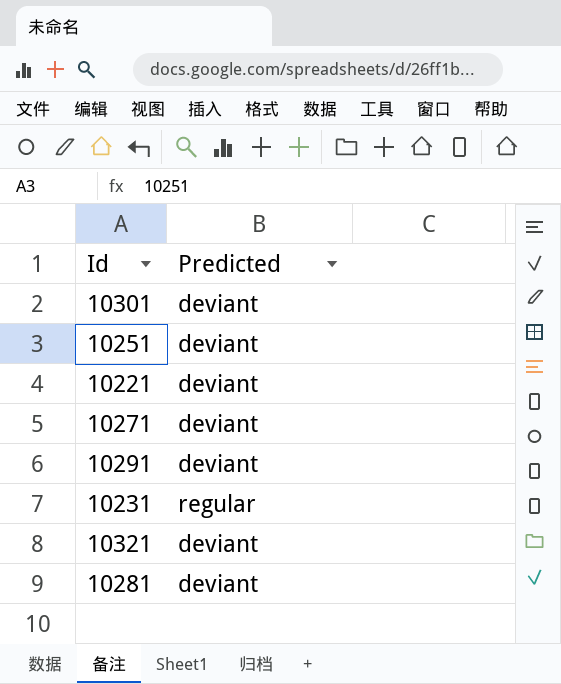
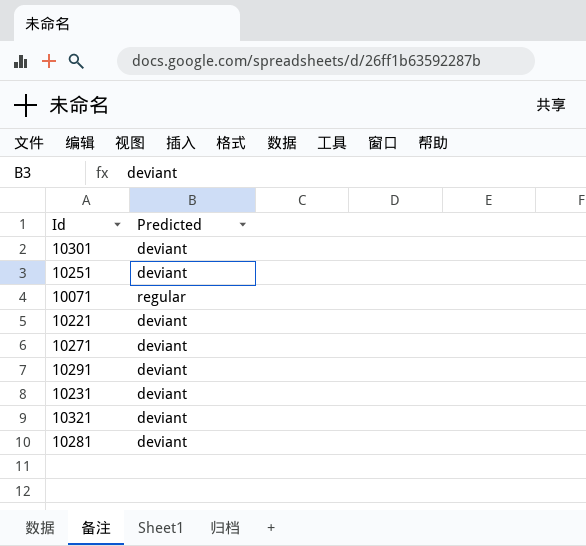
row 10071: none -> regular
10231 | Predicted: regular -> deviant

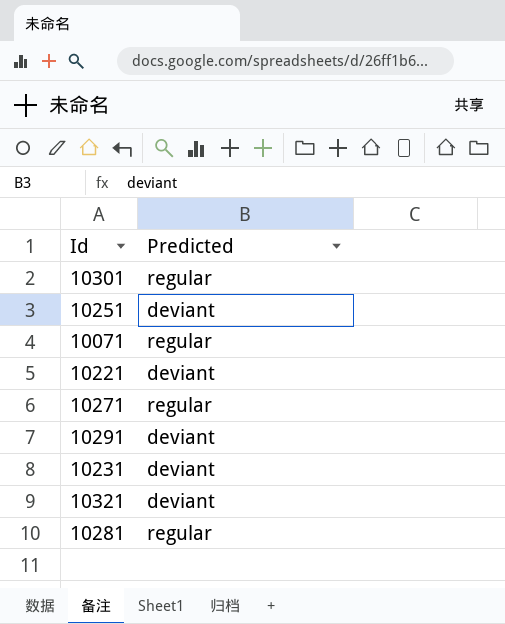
10301 | Predicted: deviant -> regular
10271 | Predicted: deviant -> regular
10281 | Predicted: deviant -> regular

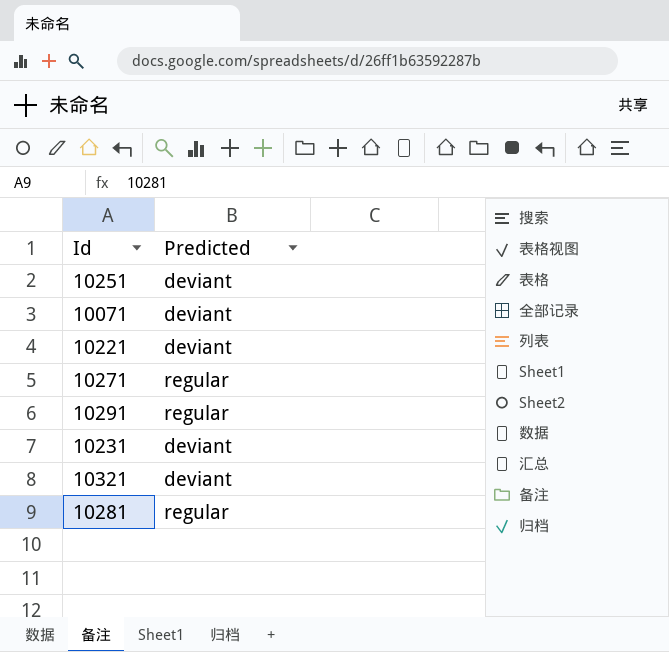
row 10301: regular -> none
10071 | Predicted: regular -> deviant
10291 | Predicted: deviant -> regular

